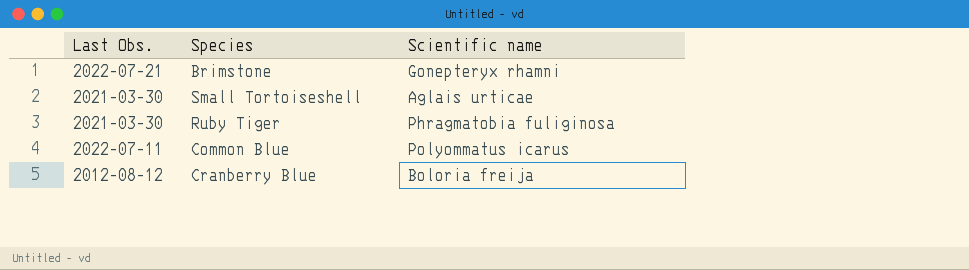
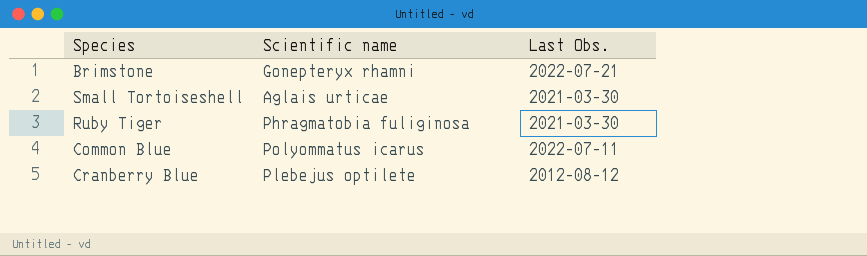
column Last Obs. | position: 1 -> 3
Cranberry Blue | Scientific name: Boloria freija -> Plebejus optilete

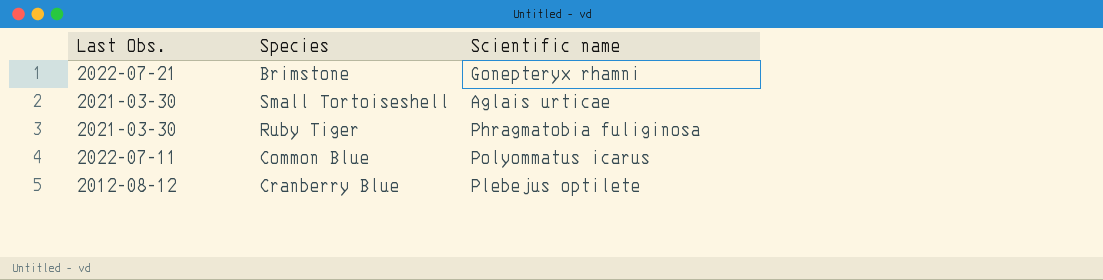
column Last Obs. | position: 3 -> 1

